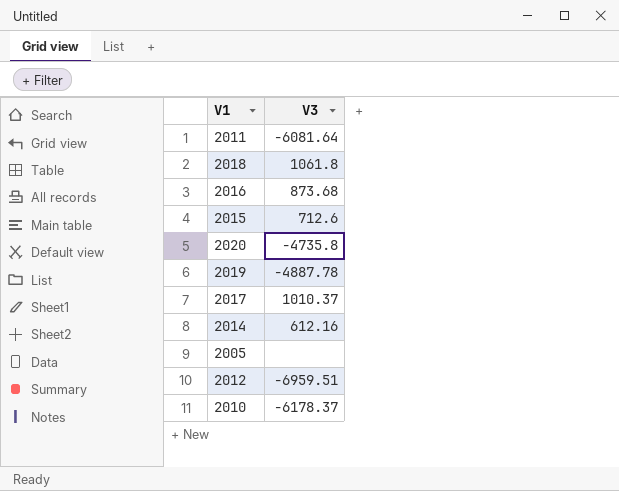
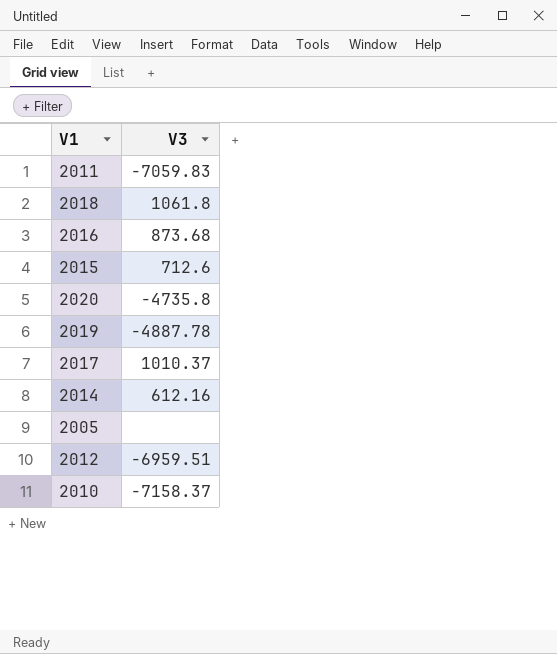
2011 | V3: -6081.64 -> -7059.83
2010 | V3: -6178.37 -> -7158.37

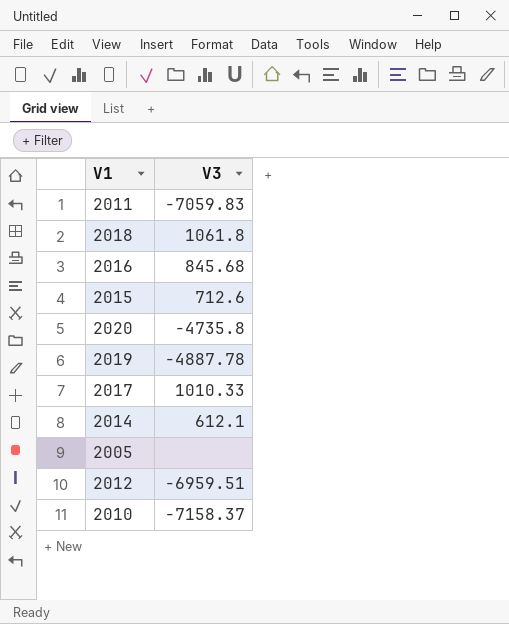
2016 | V3: 873.68 -> 845.68
2017 | V3: 1010.37 -> 1010.33
2014 | V3: 612.16 -> 612.1

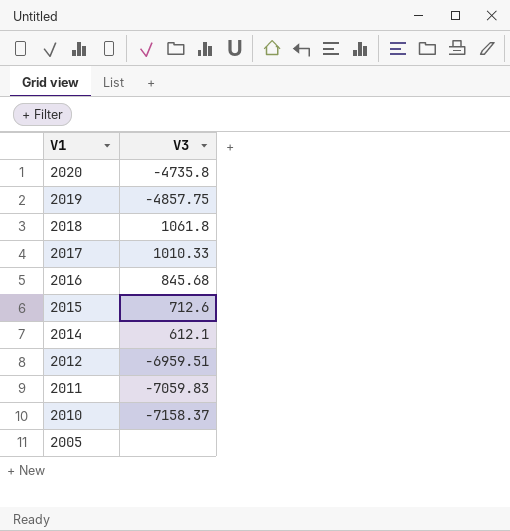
row order: none -> V1 descending
2019 | V3: -4887.78 -> -4857.75

